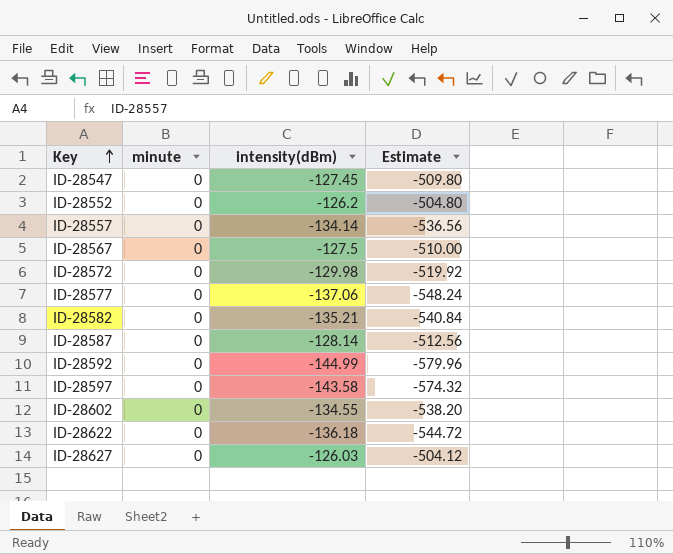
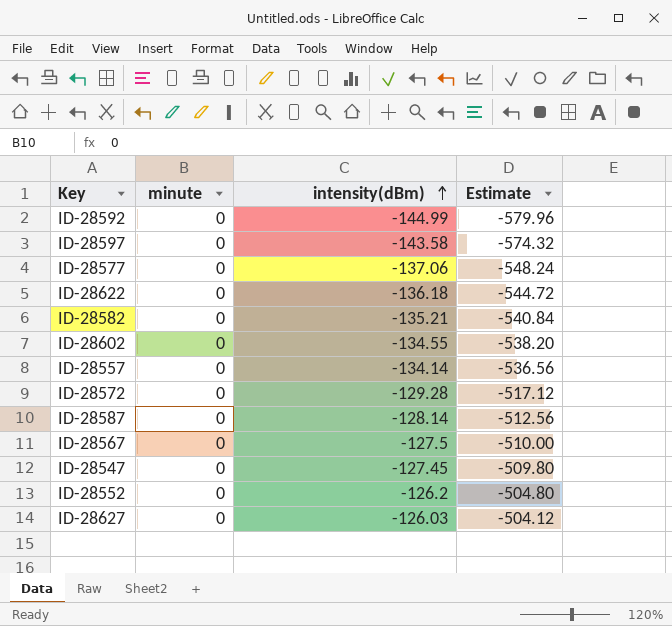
row order: Key ascending -> intensity(dBm) ascending
ID-28572 | intensity(dBm): -129.98 -> -129.28
ID-28572 | Estimate: -519.92 -> -517.12

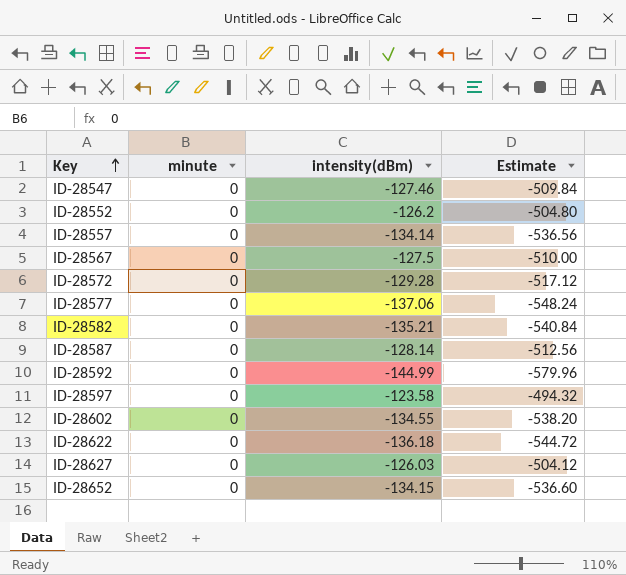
row order: intensity(dBm) ascending -> Key ascending
ID-28547 | intensity(dBm): -127.45 -> -127.46
ID-28547 | Estimate: -509.80 -> -509.84
ID-28597 | intensity(dBm): -143.58 -> -123.58
ID-28597 | Estimate: -574.32 -> -494.32
row ID-28652: none -> 0 | -134.15 | -536.60

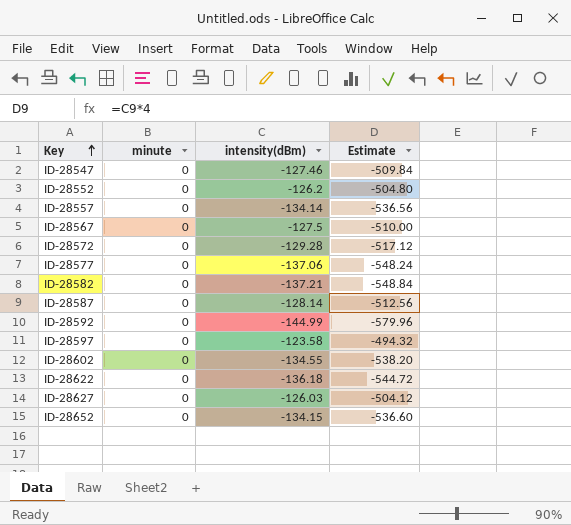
ID-28582 | intensity(dBm): -135.21 -> -137.21
ID-28582 | Estimate: -540.84 -> -548.84

